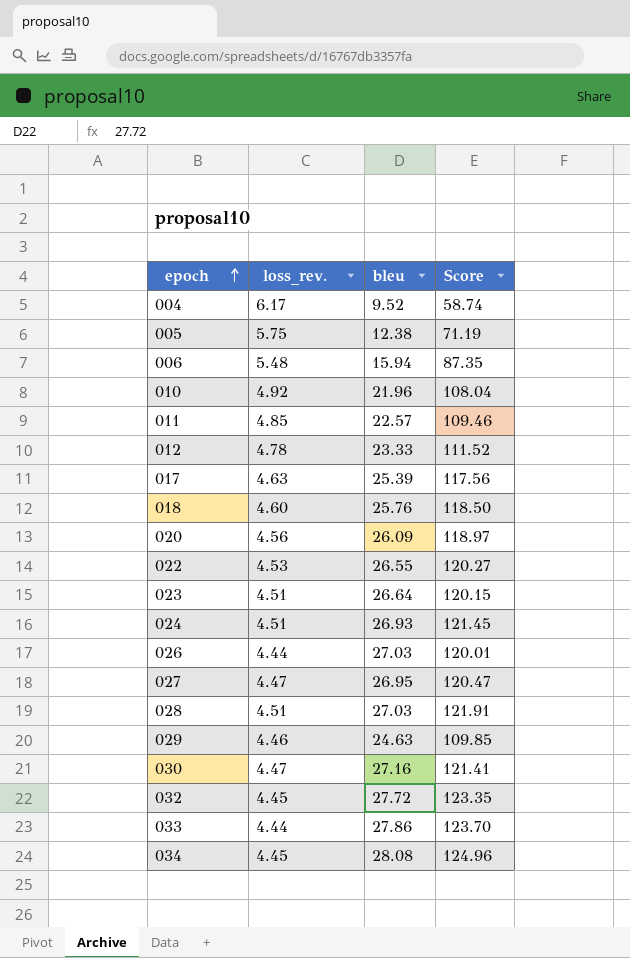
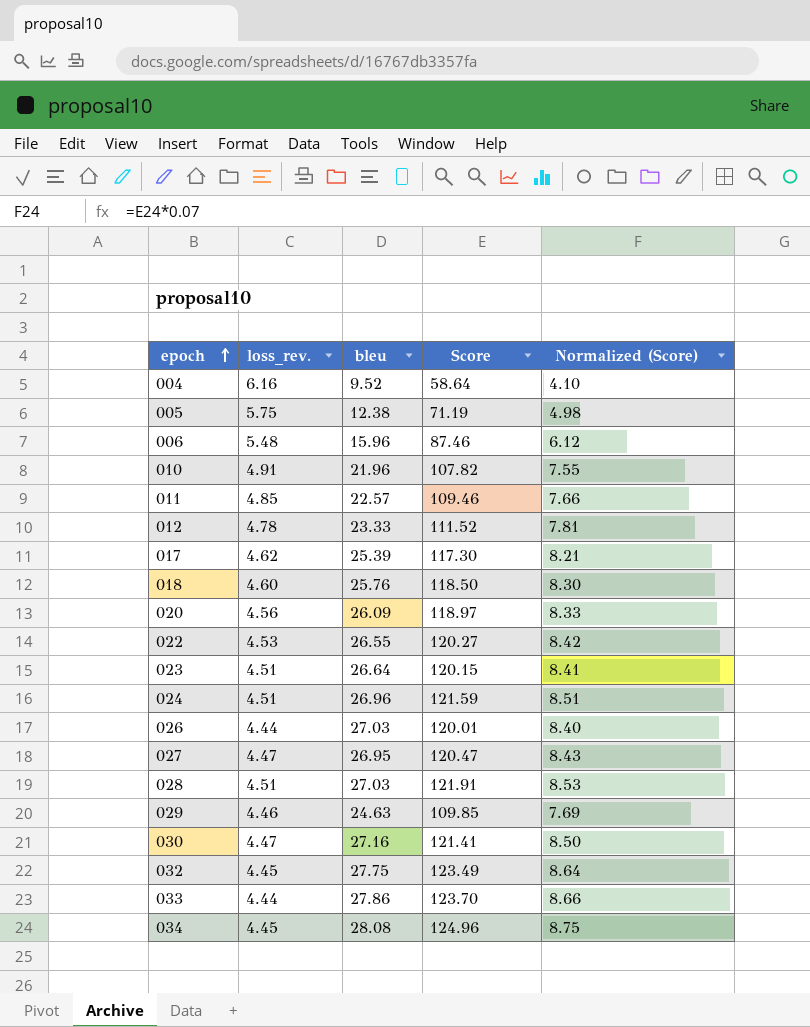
column Normalized (Score) | formula: none -> [Score] * 0.07
004 | loss_rev.: 6.17 -> 6.16
004 | Score: 58.74 -> 58.64
006 | bleu: 15.94 -> 15.96
006 | Score: 87.35 -> 87.46
010 | loss_rev.: 4.92 -> 4.91
010 | Score: 108.04 -> 107.82
017 | loss_rev.: 4.63 -> 4.62
017 | Score: 117.56 -> 117.30
024 | bleu: 26.93 -> 26.96
024 | Score: 121.45 -> 121.59
032 | bleu: 27.72 -> 27.75
032 | Score: 123.35 -> 123.49

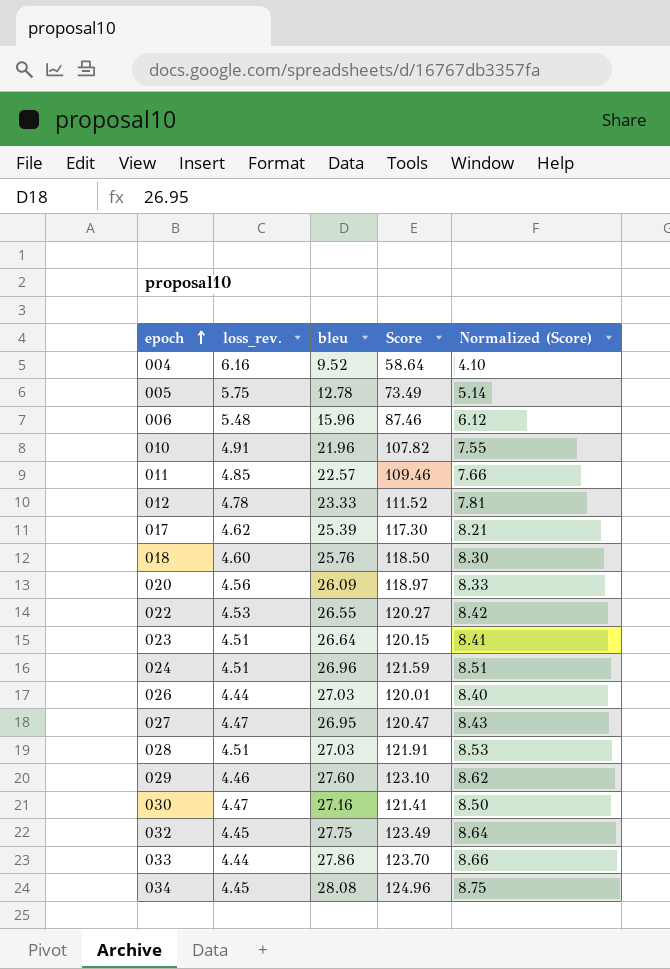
005 | bleu: 12.38 -> 12.78
005 | Score: 71.19 -> 73.49
005 | Normalized (Score): 4.98 -> 5.14
029 | bleu: 24.63 -> 27.60
029 | Score: 109.85 -> 123.10
029 | Normalized (Score): 7.69 -> 8.62

